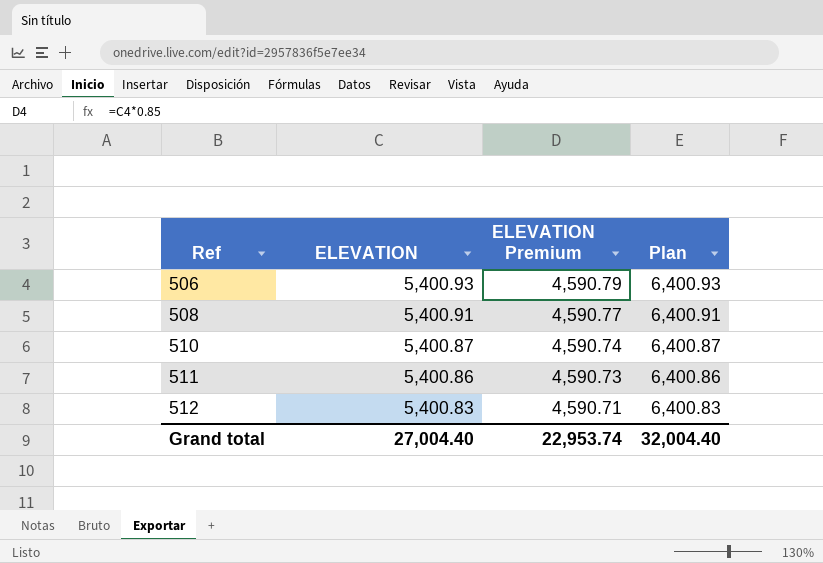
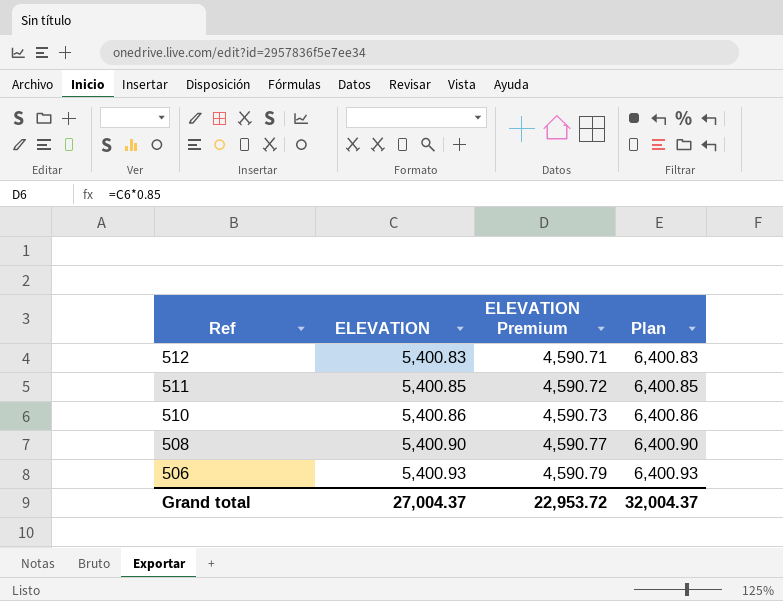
row order: Ref ascending -> Ref descending
511 | ELEVATION: 5,400.86 -> 5,400.85
511 | ELEVATION Premium: 4,590.73 -> 4,590.72
511 | Plan: 6,400.86 -> 6,400.85
510 | ELEVATION: 5,400.87 -> 5,400.86
510 | ELEVATION Premium: 4,590.74 -> 4,590.73
510 | Plan: 6,400.87 -> 6,400.86
508 | ELEVATION: 5,400.91 -> 5,400.90
508 | Plan: 6,400.91 -> 6,400.90
Grand total | ELEVATION: 27,004.40 -> 27,004.37
Grand total | ELEVATION Premium: 22,953.74 -> 22,953.72
Grand total | Plan: 32,004.40 -> 32,004.37

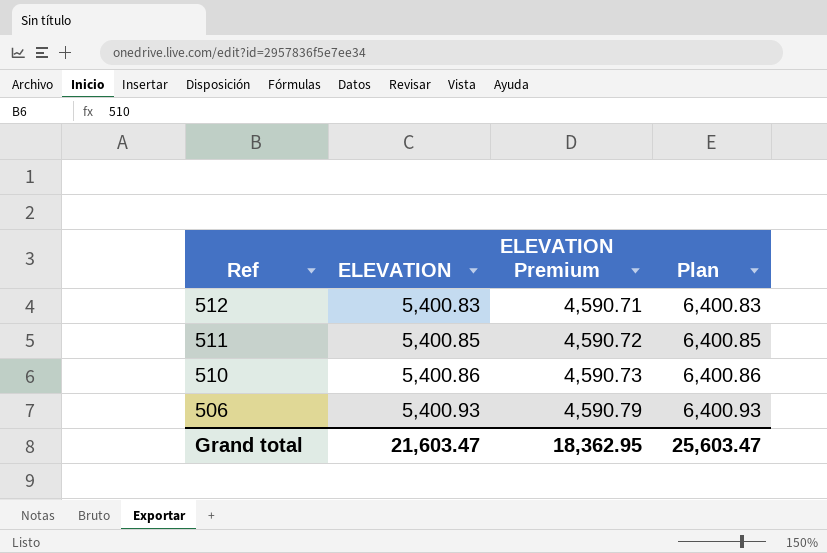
row 508: 5,400.90 | 4,590.77 | 6,400.90 -> none
Grand total | ELEVATION: 27,004.37 -> 21,603.47
Grand total | ELEVATION Premium: 22,953.72 -> 18,362.95
Grand total | Plan: 32,004.37 -> 25,603.47

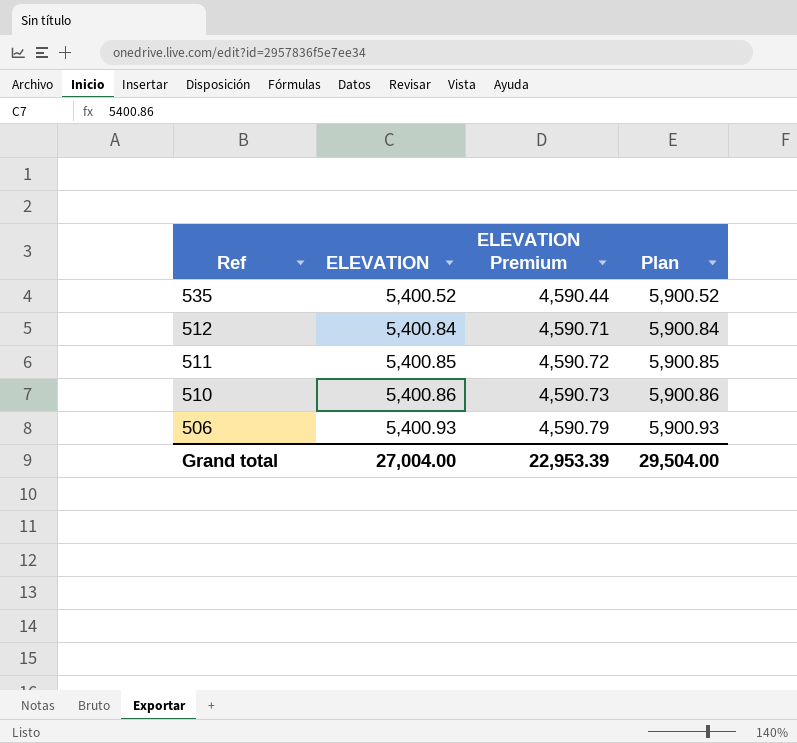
column Plan | formula: [ELEVATION] + 1000 -> [ELEVATION] + 500
row 535: none -> 5,400.52 | 4,590.44 | 5,900.52
512 | ELEVATION: 5,400.83 -> 5,400.84
Grand total | ELEVATION: 21,603.47 -> 27,004.00
Grand total | ELEVATION Premium: 18,362.95 -> 22,953.39
Grand total | Plan: 25,603.47 -> 29,504.00

